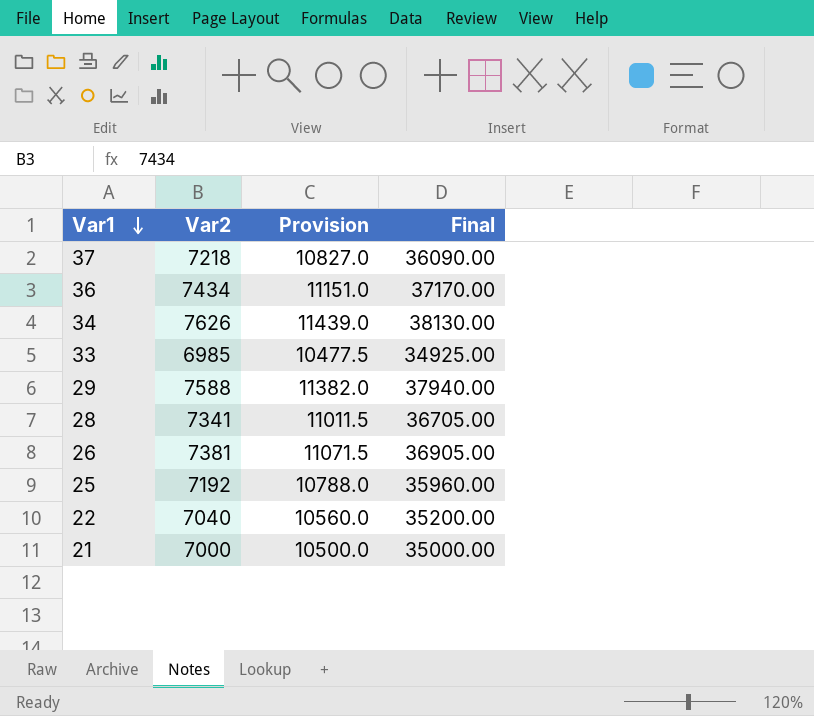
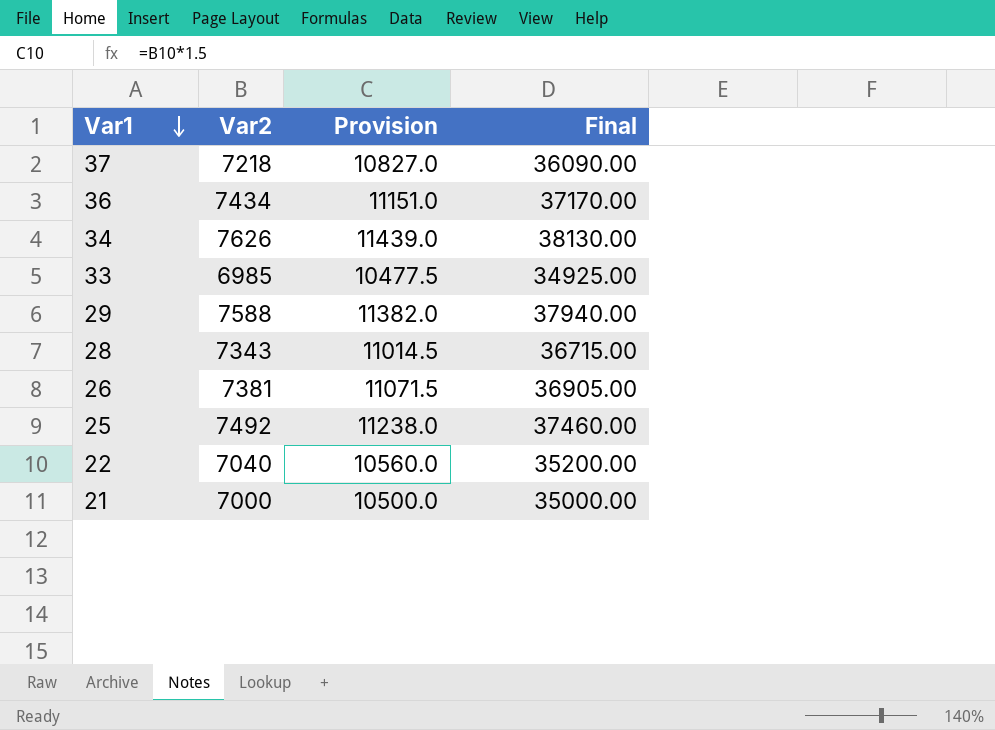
28 | Var2: 7341 -> 7343
28 | Provision: 11011.5 -> 11014.5
28 | Final: 36705.00 -> 36715.00
25 | Var2: 7192 -> 7492
25 | Provision: 10788.0 -> 11238.0
25 | Final: 35960.00 -> 37460.00

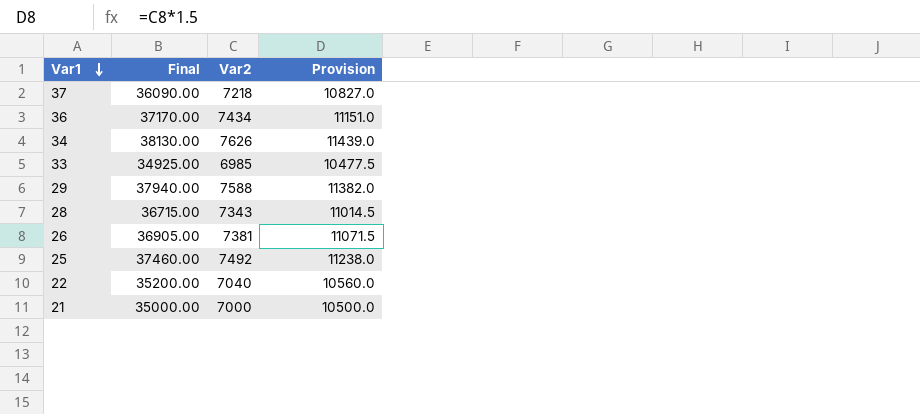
column Final | position: 4 -> 2

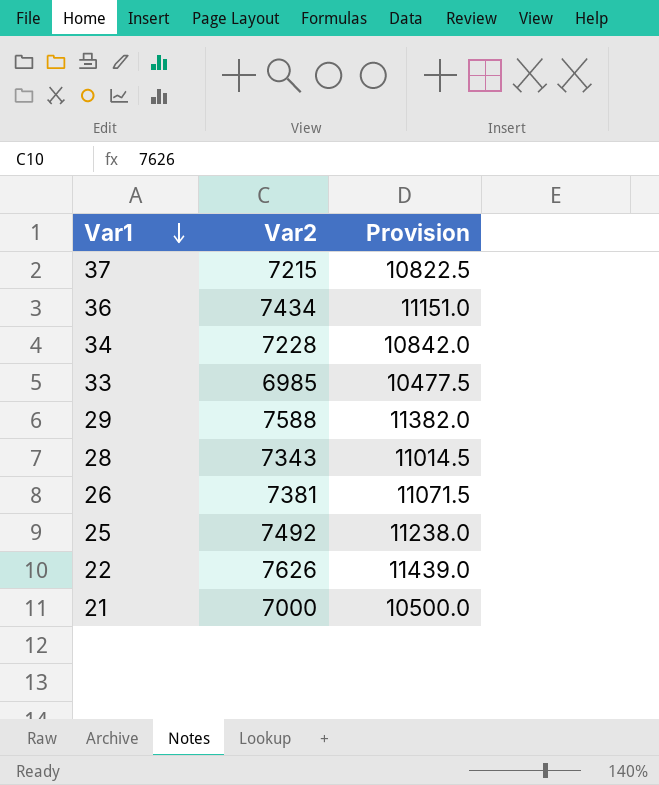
column Final | formula: [Var2] * 5 -> none
37 | Var2: 7218 -> 7215
37 | Provision: 10827.0 -> 10822.5
34 | Var2: 7626 -> 7228
34 | Provision: 11439.0 -> 10842.0
22 | Var2: 7040 -> 7626
22 | Provision: 10560.0 -> 11439.0

